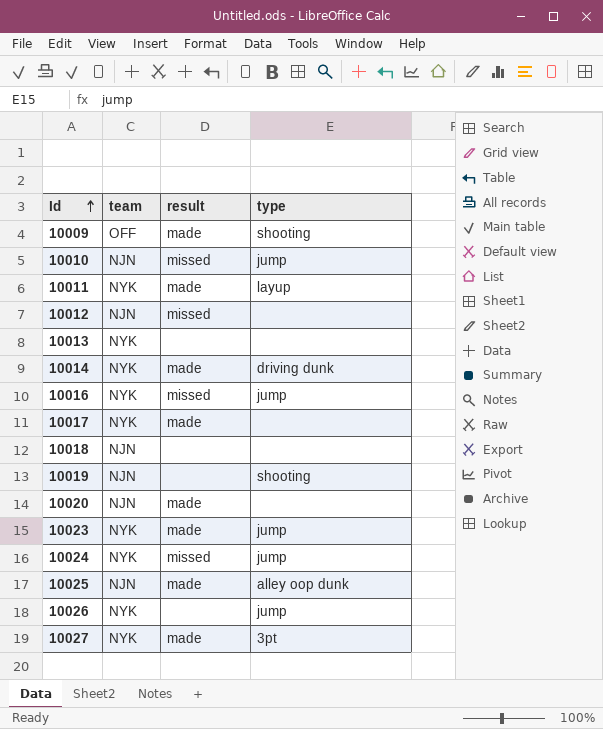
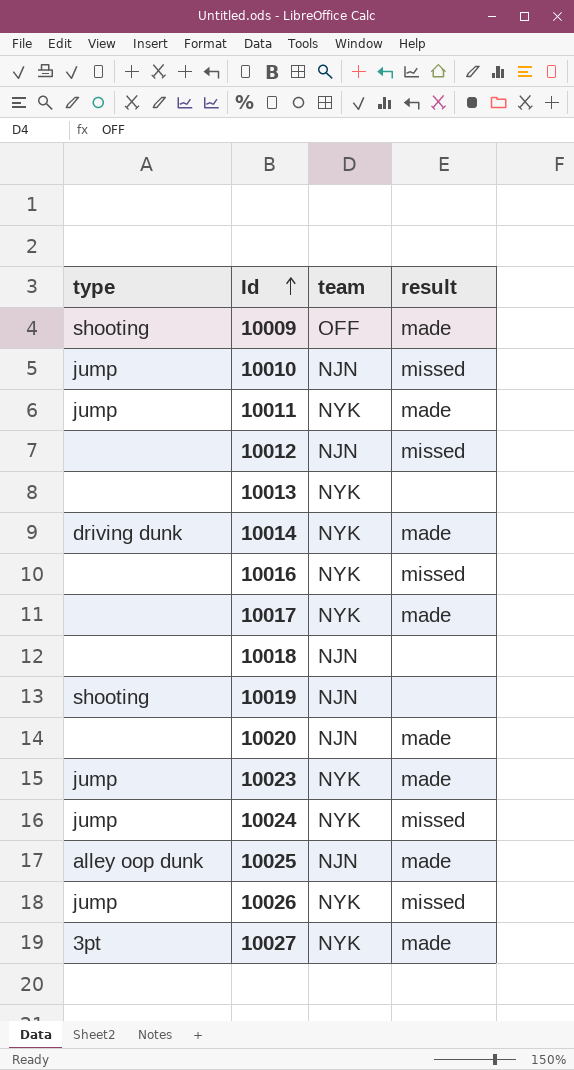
column type | position: 4 -> 1
10011 | type: layup -> jump
10016 | type: jump -> none
10026 | result: none -> missed

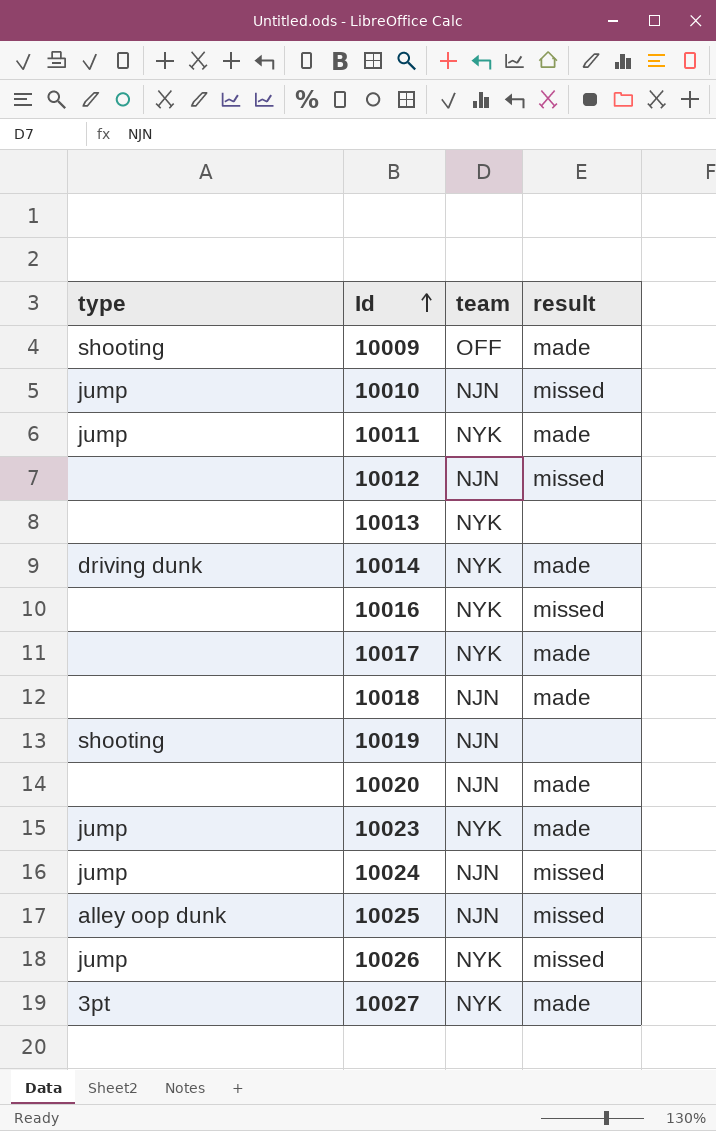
10018 | result: none -> made
10024 | team: NYK -> NJN
10025 | result: made -> missed

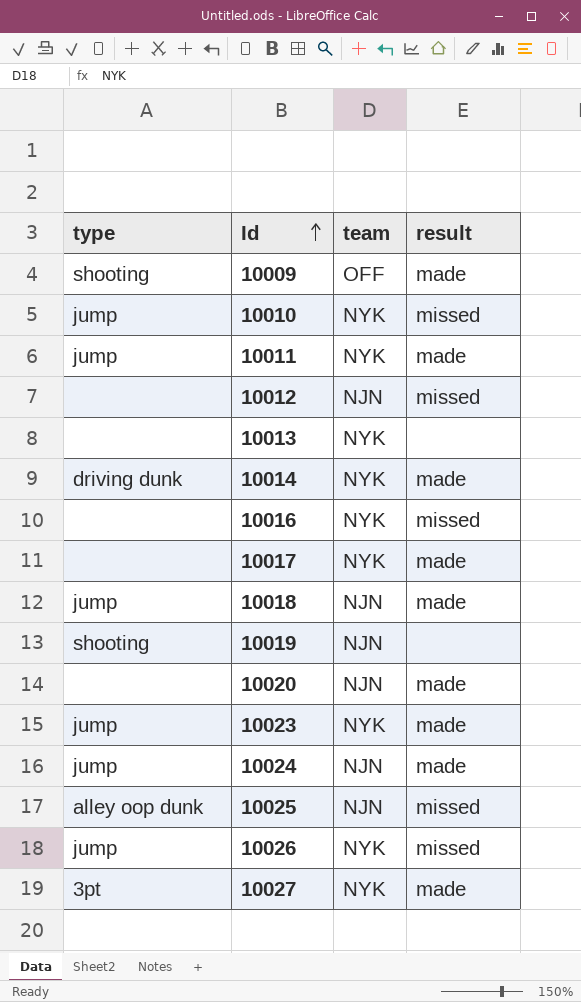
10010 | team: NJN -> NYK
10018 | type: none -> jump
10024 | result: missed -> made

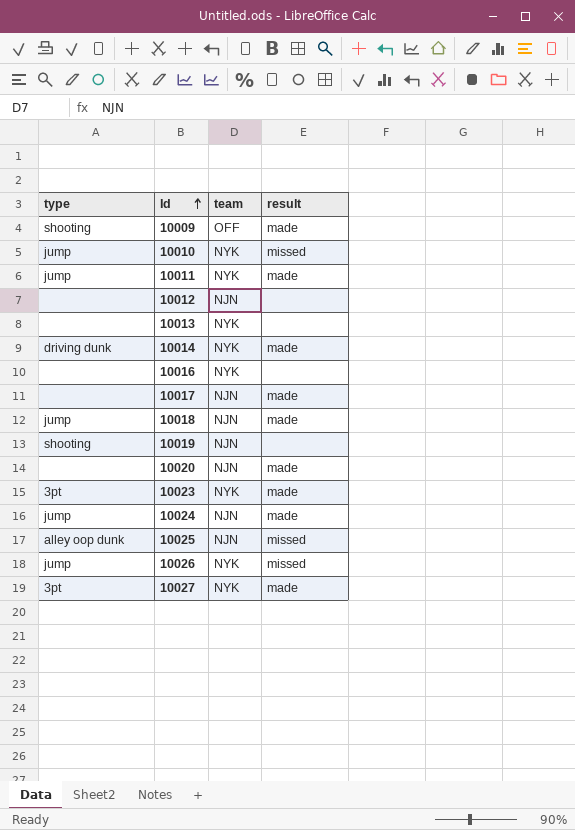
10012 | result: missed -> none
10016 | result: missed -> none
10017 | team: NYK -> NJN
10023 | type: jump -> 3pt

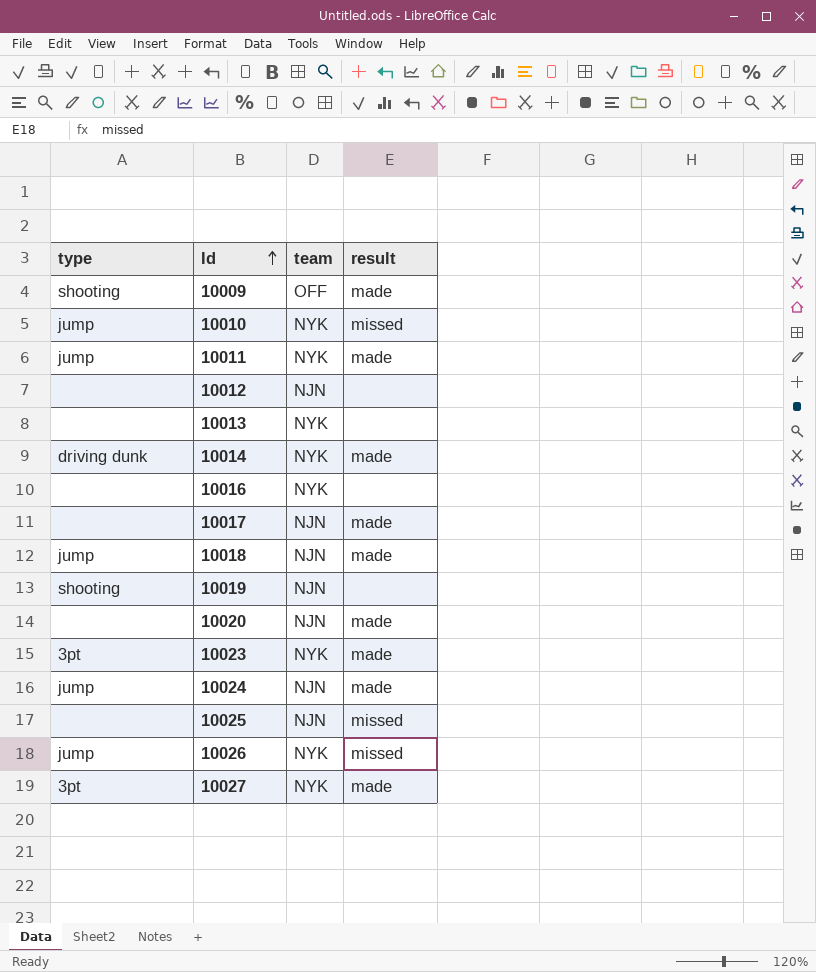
10025 | type: alley oop dunk -> none

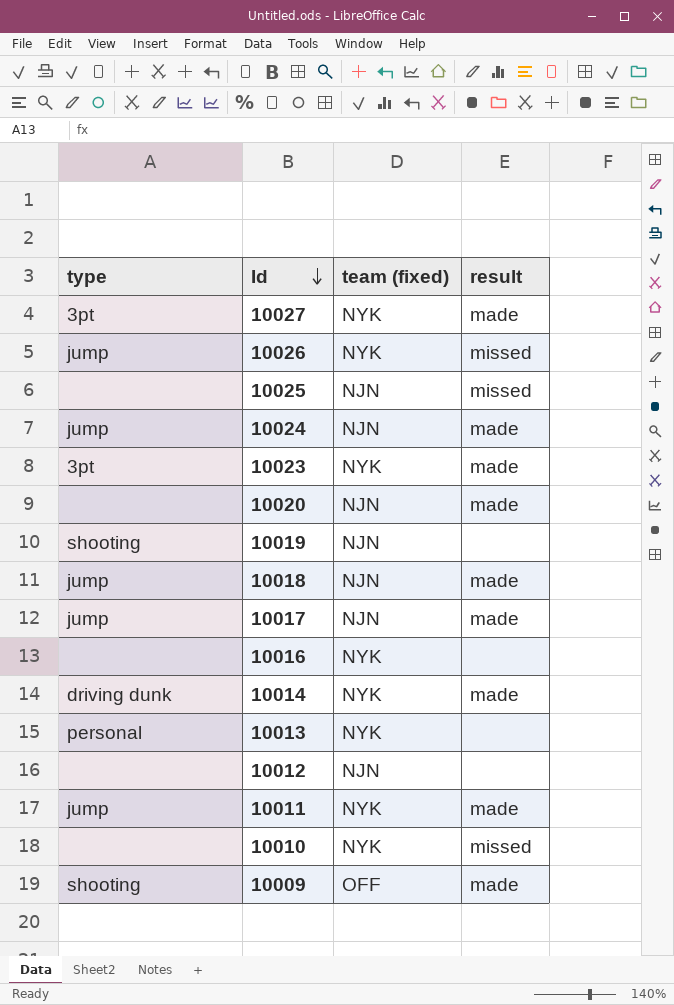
row order: Id ascending -> Id descending
column name: team -> team (fixed)
10017 | type: none -> jump
10013 | type: none -> personal
10010 | type: jump -> none

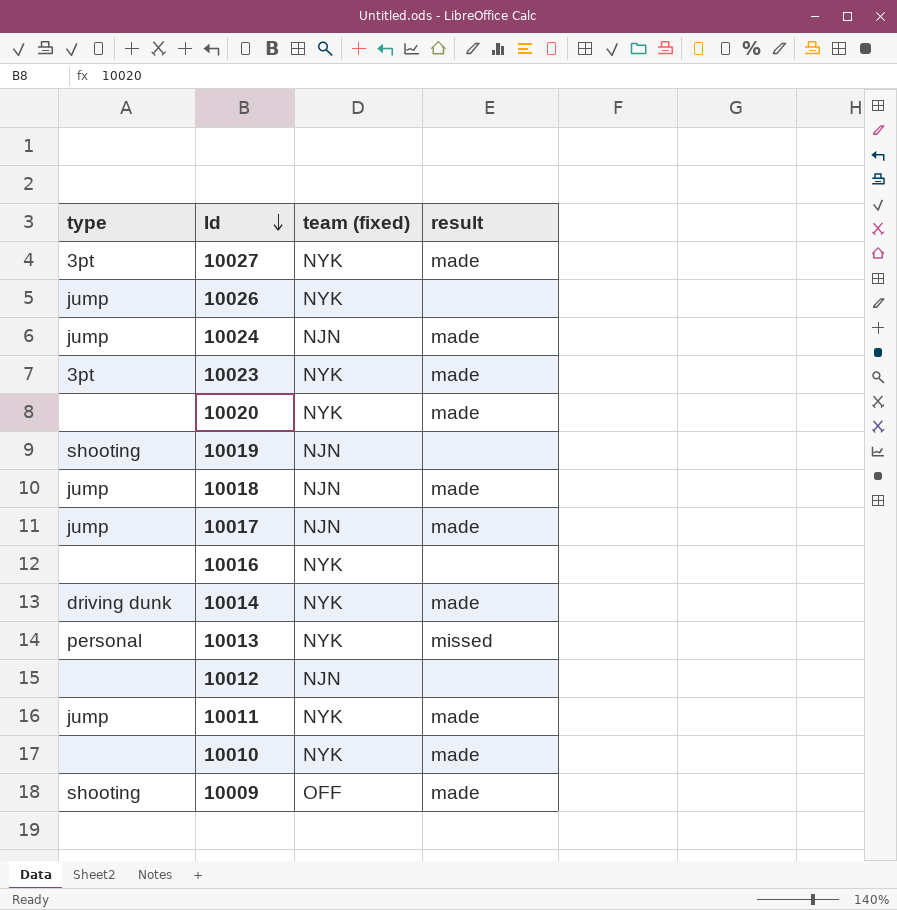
row 10025: none | NJN | missed -> none
10026 | result: missed -> none
10020 | team (fixed): NJN -> NYK
10013 | result: none -> missed
10010 | result: missed -> made

